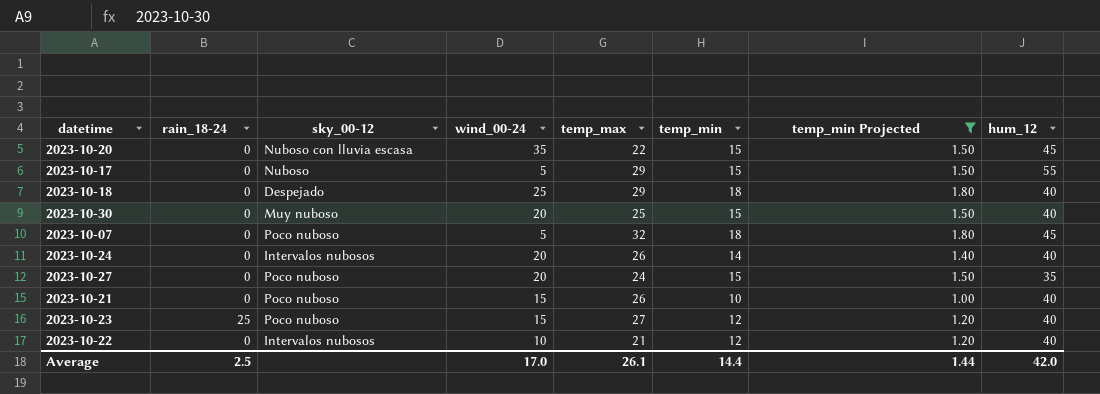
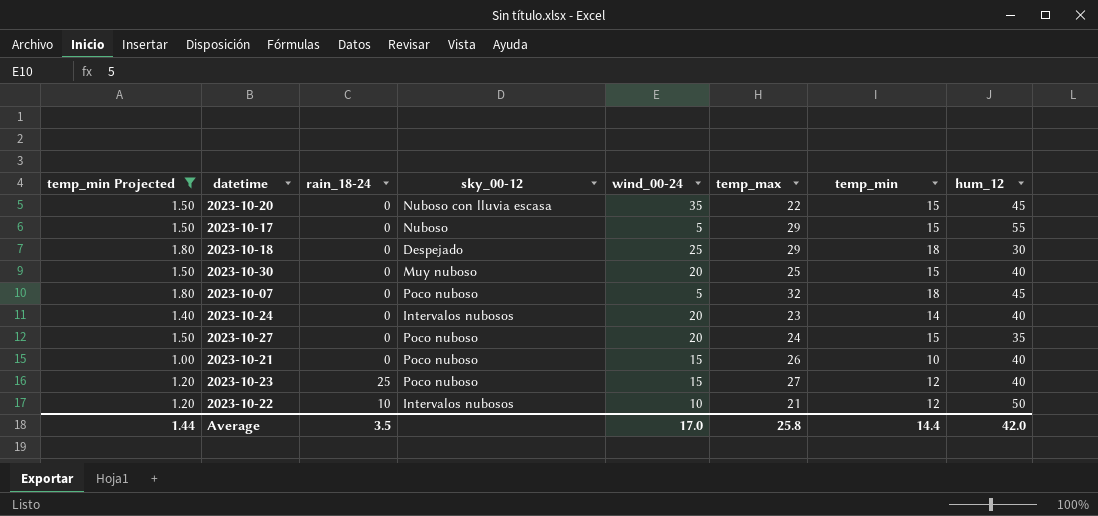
column temp_min Projected | position: 7 -> 1
2023-10-18 | hum_12: 40 -> 30
2023-10-24 | temp_max: 26 -> 23
2023-10-22 | rain_18-24: 0 -> 10
2023-10-22 | hum_12: 40 -> 50
Average | rain_18-24: 2.5 -> 3.5
Average | temp_max: 26.1 -> 25.8

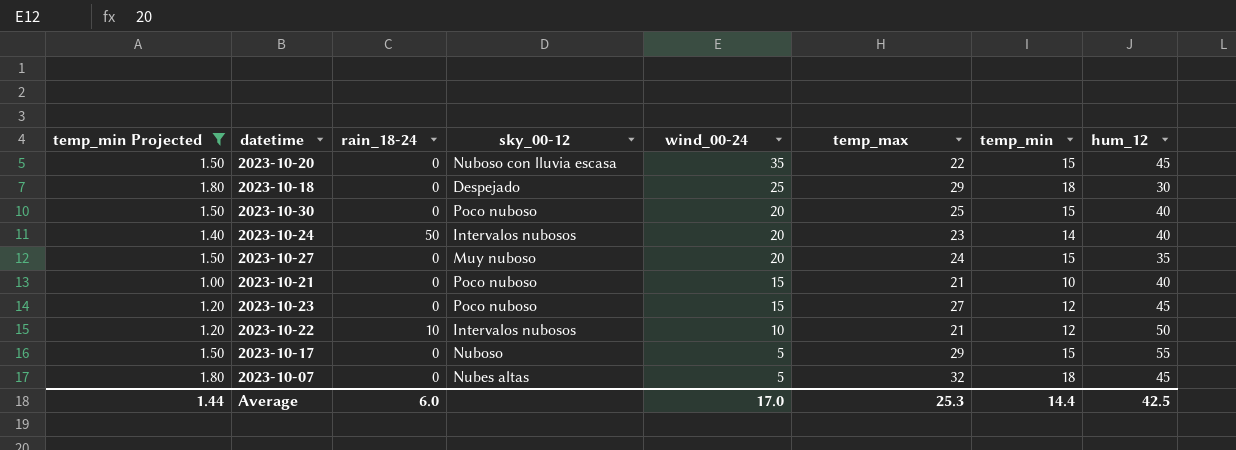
row order: none -> wind_00-24 descending
2023-10-30 | sky_00-12: Muy nuboso -> Poco nuboso
2023-10-24 | rain_18-24: 0 -> 50
2023-10-27 | sky_00-12: Poco nuboso -> Muy nuboso
2023-10-21 | temp_max: 26 -> 21
2023-10-23 | rain_18-24: 25 -> 0
2023-10-23 | hum_12: 40 -> 45
2023-10-07 | sky_00-12: Poco nuboso -> Nubes altas
Average | rain_18-24: 3.5 -> 6.0
Average | temp_max: 25.8 -> 25.3
Average | hum_12: 42.0 -> 42.5

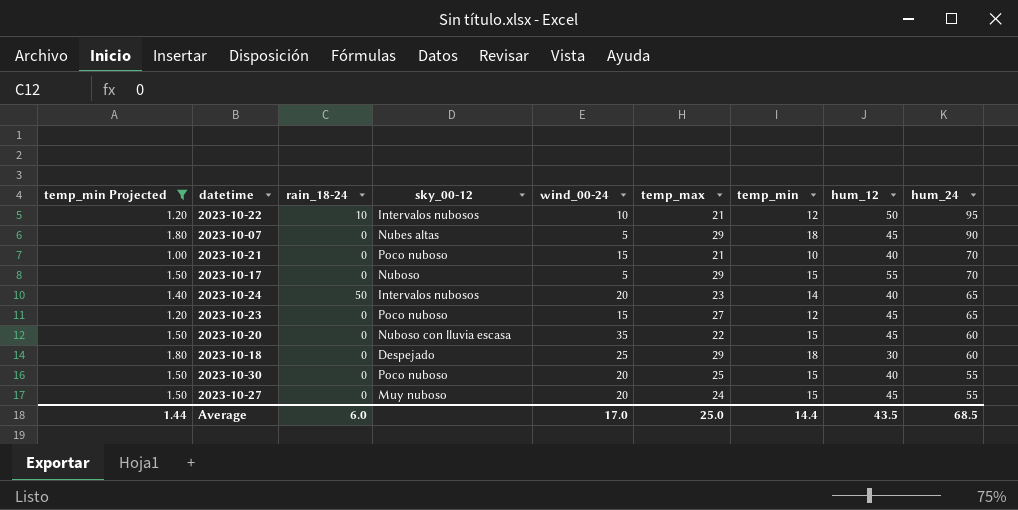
row order: wind_00-24 descending -> hum_24 descending
column hum_24 | position: none -> 9
2023-10-07 | temp_max: 32 -> 29
2023-10-27 | hum_12: 35 -> 45
Average | temp_max: 25.3 -> 25.0
Average | hum_12: 42.5 -> 43.5

